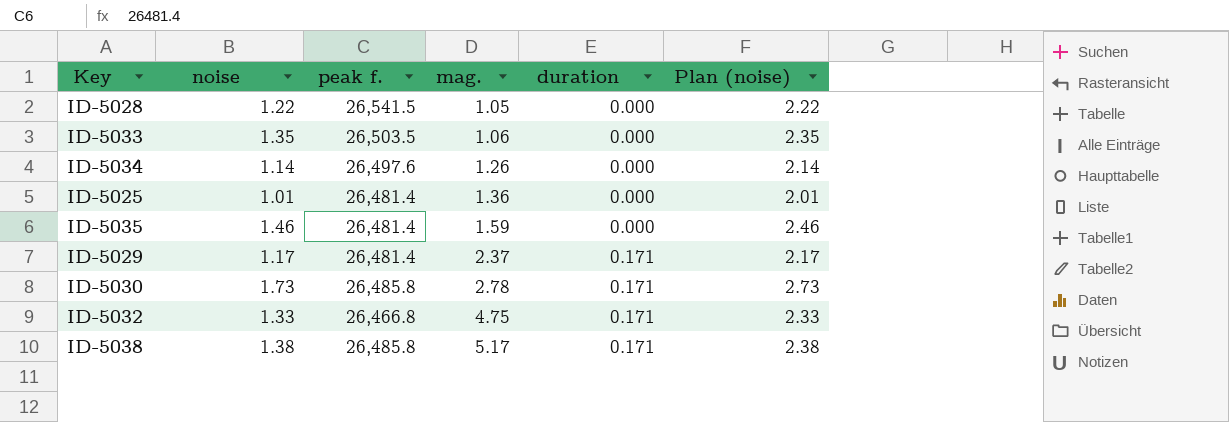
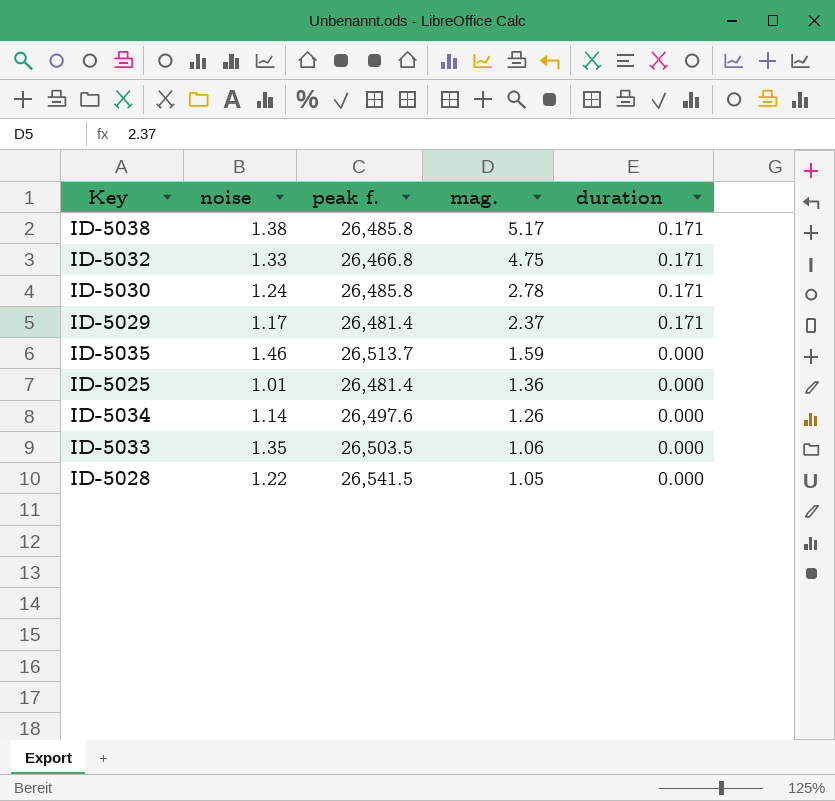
row order: mag. ascending -> mag. descending
column Plan (noise) | formula: [noise] + 1 -> none
ID-5030 | noise: 1.73 -> 1.24
ID-5035 | peak f.: 26,481.4 -> 26,513.7

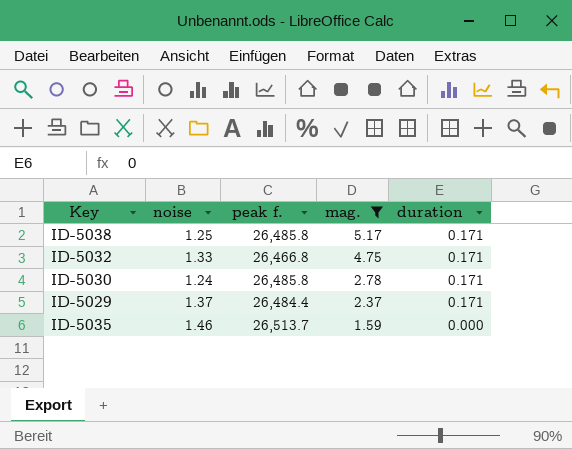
filter: none -> mag. >= 1.59
ID-5038 | noise: 1.38 -> 1.25
ID-5029 | noise: 1.17 -> 1.37
ID-5029 | peak f.: 26,481.4 -> 26,484.4

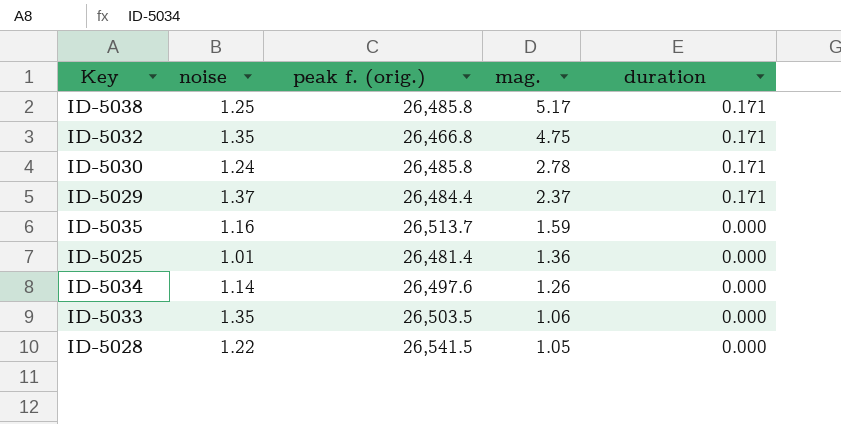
filter: mag. >= 1.59 -> none
column name: peak f. -> peak f. (orig.)
ID-5032 | noise: 1.33 -> 1.35
ID-5035 | noise: 1.46 -> 1.16

